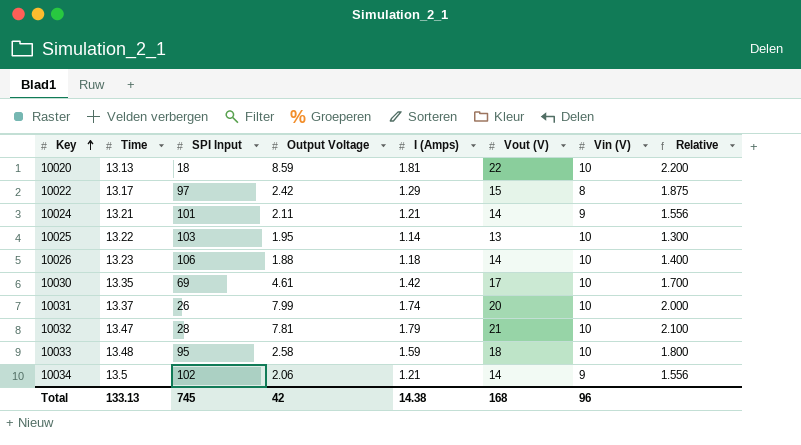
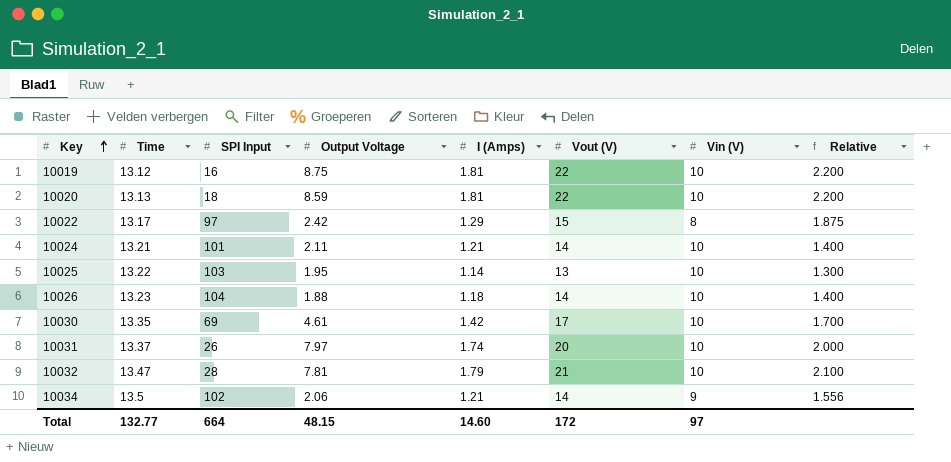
row 10033: 13.48 | 95 | 2.58 | 1.59 | 18 | 10 | 1.800 -> none
row 10019: none -> 13.12 | 16 | 8.75 | 1.81 | 22 | 10 | 2.200
10024 | Vin (V): 9 -> 10
10024 | Relative: 1.556 -> 1.400
10026 | SPI Input: 106 -> 104
10031 | Output Voltage: 7.99 -> 7.97
Total | Time: 133.13 -> 132.77
Total | SPI Input: 745 -> 664
Total | Output Voltage: 42 -> 48.15
Total | I (Amps): 14.38 -> 14.60
Total | Vout (V): 168 -> 172
Total | Vin (V): 96 -> 97

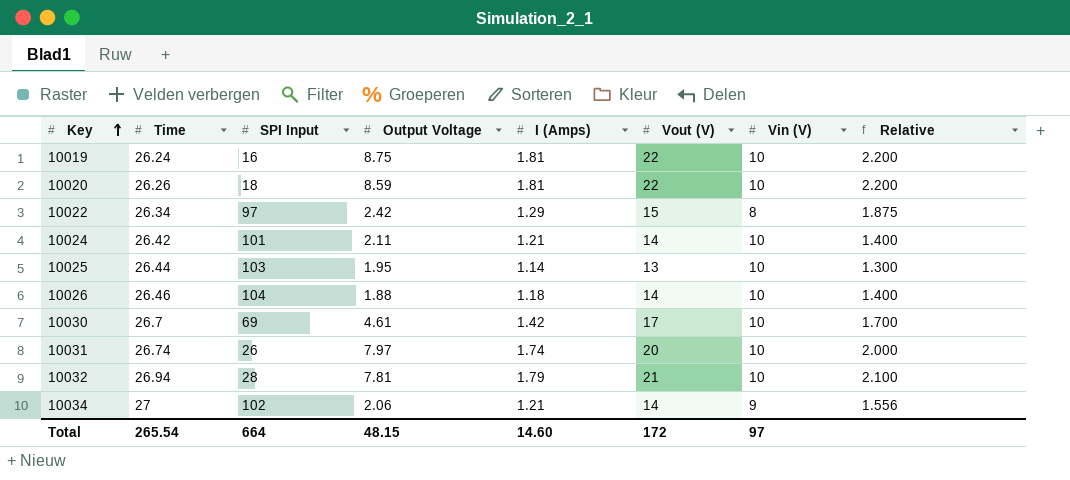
10019 | Time: 13.12 -> 26.24
10020 | Time: 13.13 -> 26.26
10022 | Time: 13.17 -> 26.34
10024 | Time: 13.21 -> 26.42
10025 | Time: 13.22 -> 26.44
10026 | Time: 13.23 -> 26.46
10030 | Time: 13.35 -> 26.7
10031 | Time: 13.37 -> 26.74
10032 | Time: 13.47 -> 26.94
10034 | Time: 13.5 -> 27
Total | Time: 132.77 -> 265.54

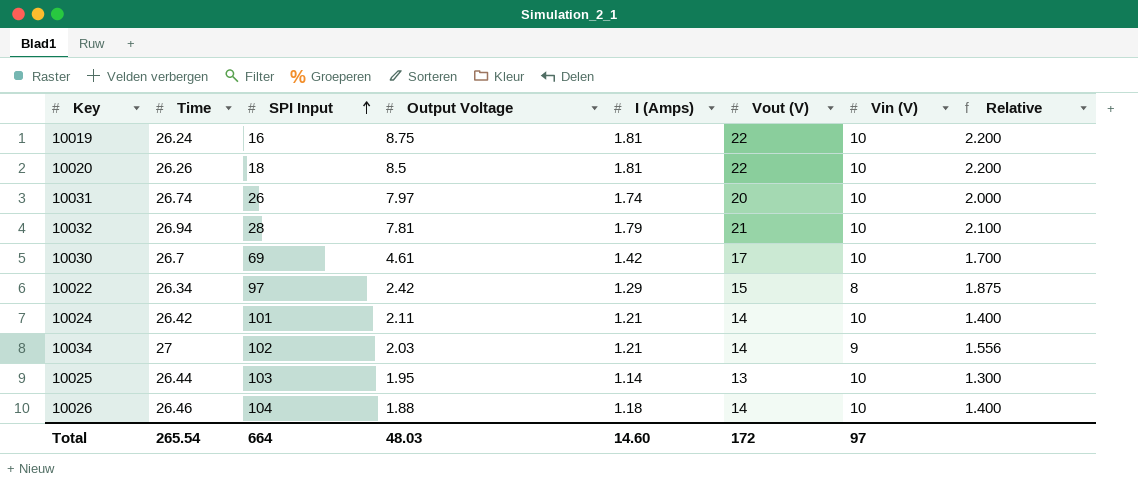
row order: Key ascending -> SPI Input ascending
10020 | Output Voltage: 8.59 -> 8.5
10034 | Output Voltage: 2.06 -> 2.03
Total | Output Voltage: 48.15 -> 48.03

